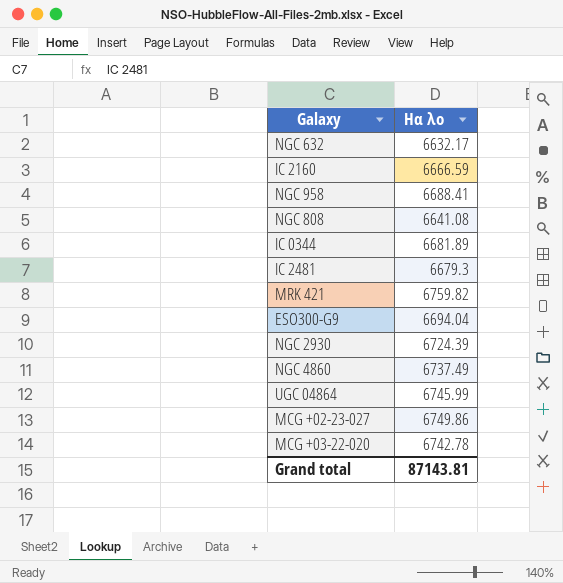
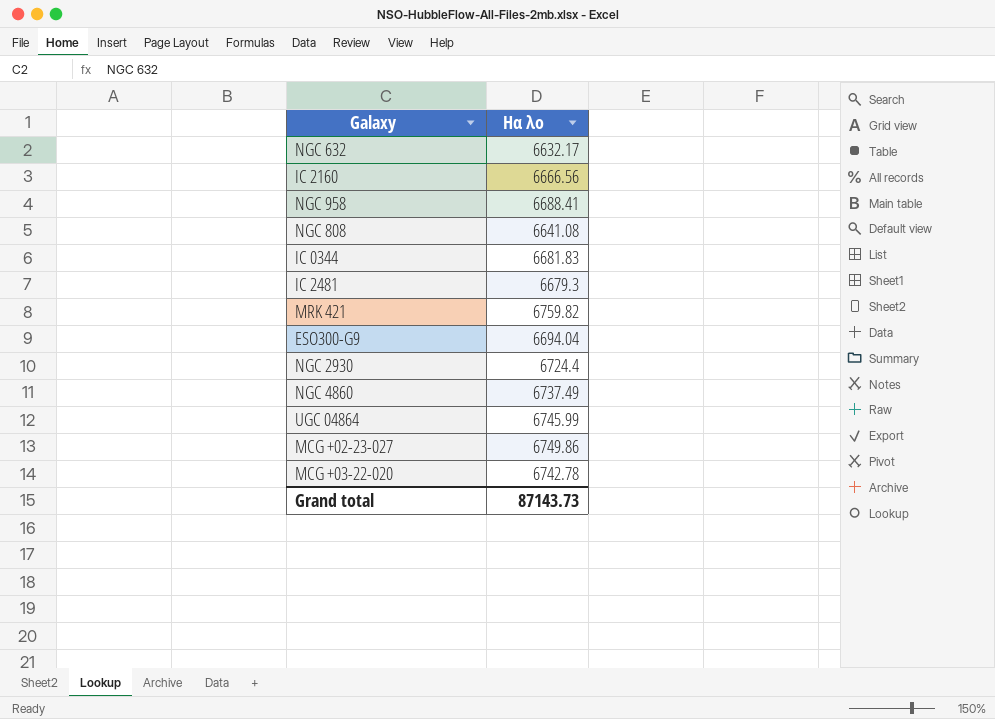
IC 2160 | Hα λo: 6666.59 -> 6666.56
IC 0344 | Hα λo: 6681.89 -> 6681.83
NGC 2930 | Hα λo: 6724.39 -> 6724.4
Grand total | Hα λo: 87143.81 -> 87143.73

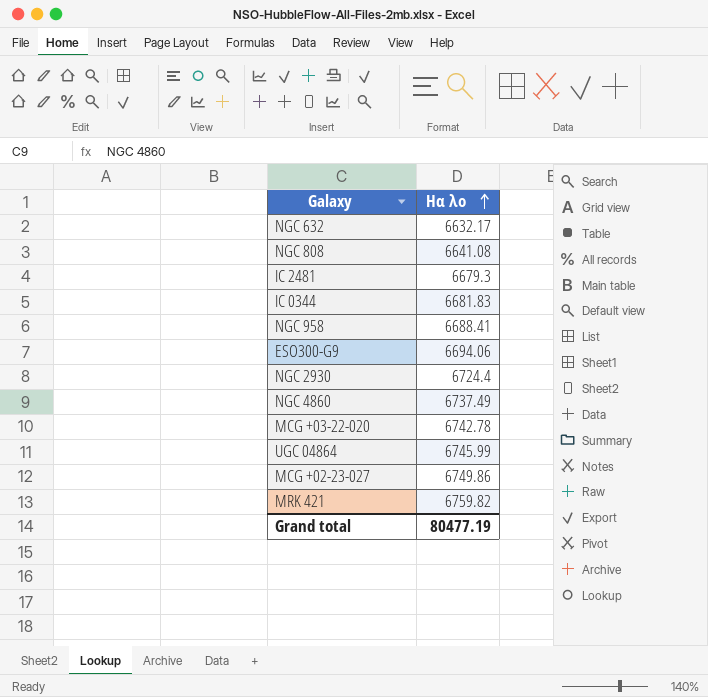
row order: none -> Hα λo ascending
row IC 2160: 6666.56 -> none
ESO300-G9 | Hα λo: 6694.04 -> 6694.06
Grand total | Hα λo: 87143.73 -> 80477.19

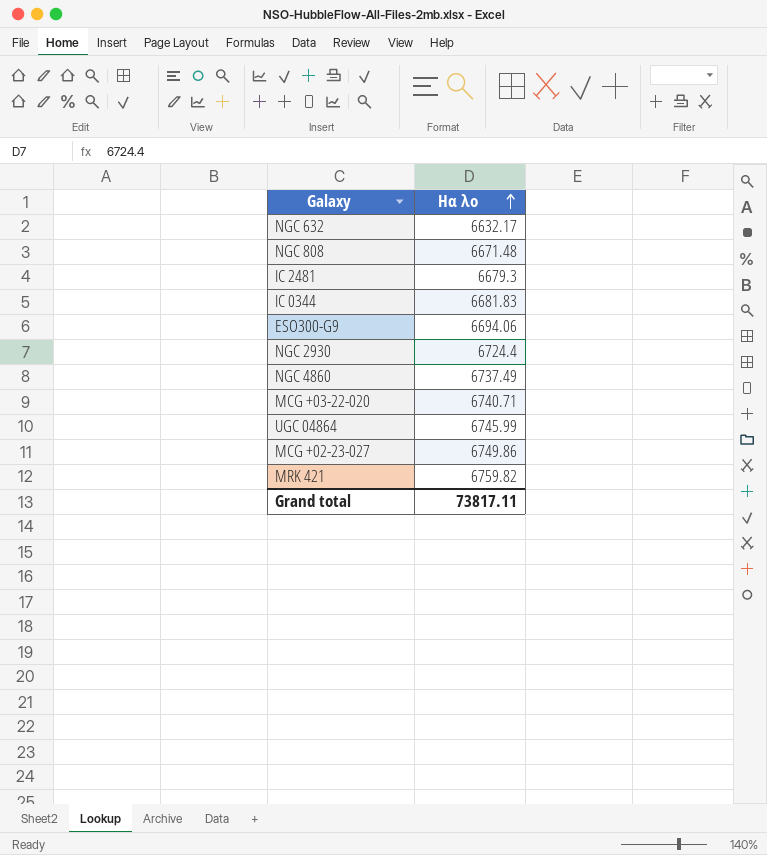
row NGC 958: 6688.41 -> none
NGC 808 | Hα λo: 6641.08 -> 6671.48
MCG +03-22-020 | Hα λo: 6742.78 -> 6740.71
Grand total | Hα λo: 80477.19 -> 73817.11

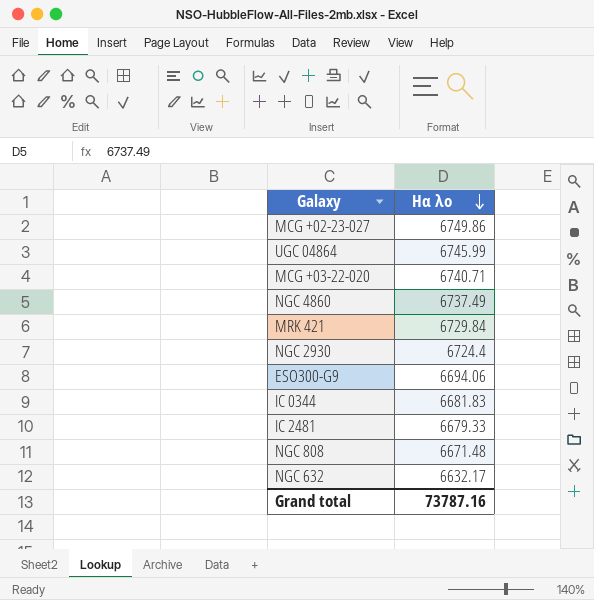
row order: Hα λo ascending -> Hα λo descending
MRK 421 | Hα λo: 6759.82 -> 6729.84
IC 2481 | Hα λo: 6679.3 -> 6679.33
Grand total | Hα λo: 73817.11 -> 73787.16

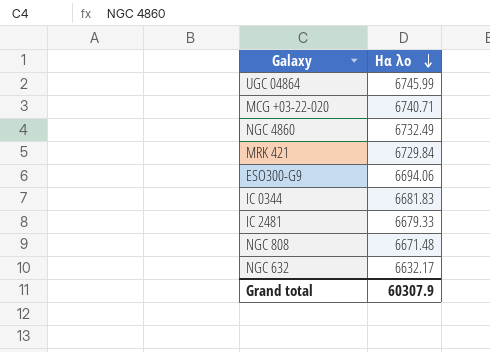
row MCG +02-23-027: 6749.86 -> none
row NGC 2930: 6724.4 -> none
NGC 4860 | Hα λo: 6737.49 -> 6732.49
Grand total | Hα λo: 73787.16 -> 60307.9

